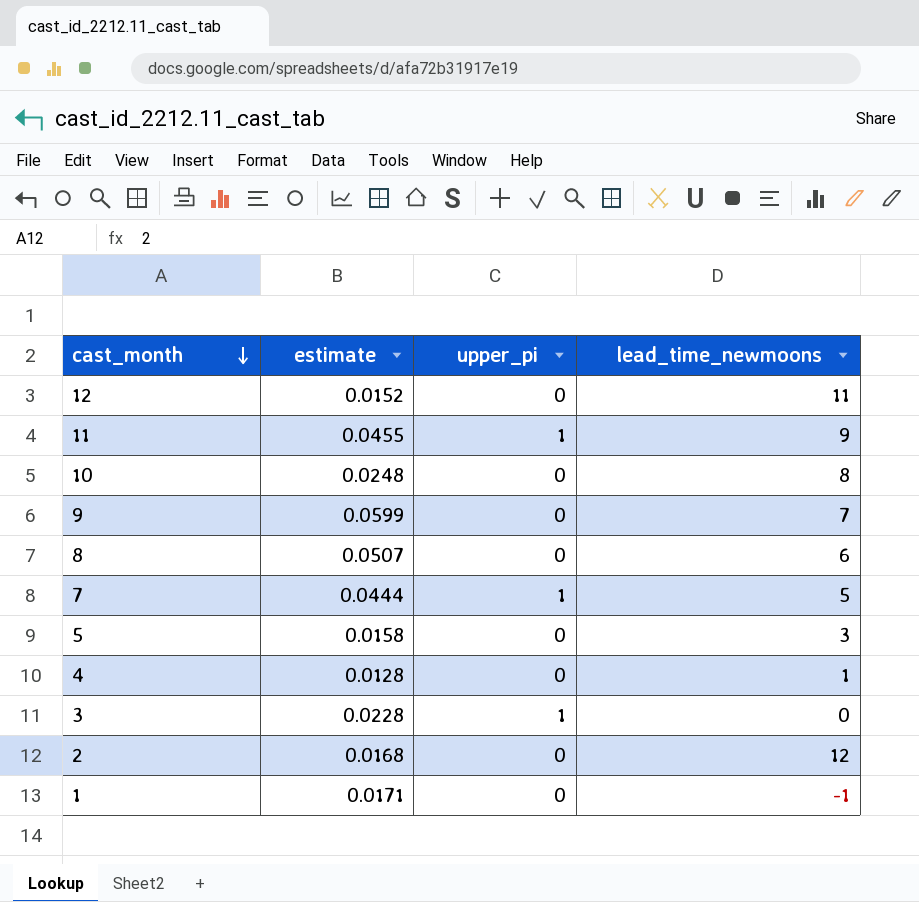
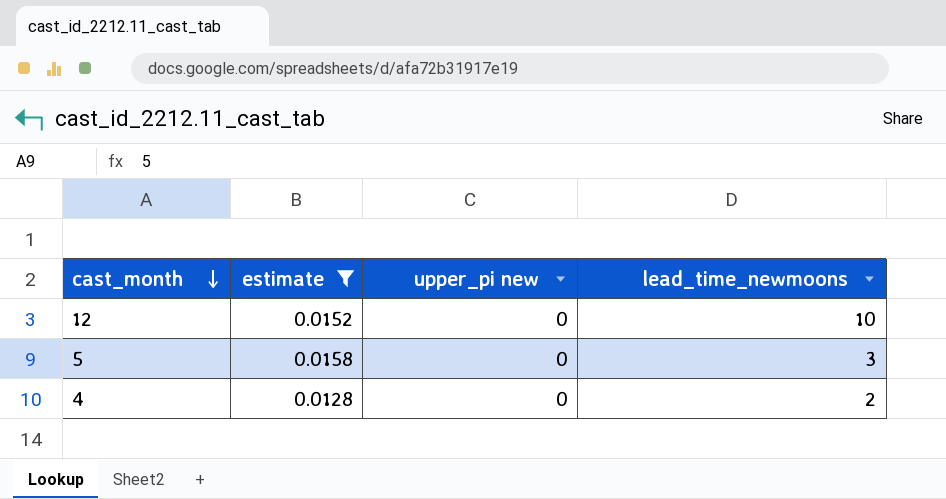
filter: none -> estimate <= 0.0158
column name: upper_pi -> upper_pi new
12 | lead_time_newmoons: 11 -> 10
4 | lead_time_newmoons: 1 -> 2

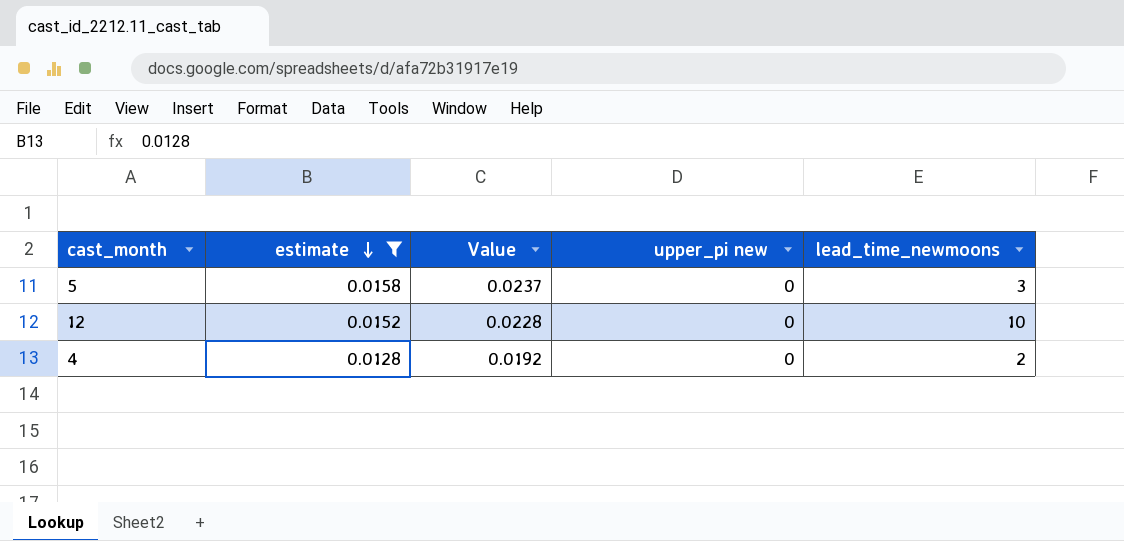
row order: cast_month descending -> estimate descending
column Value | formula: none -> [estimate] * 1.5

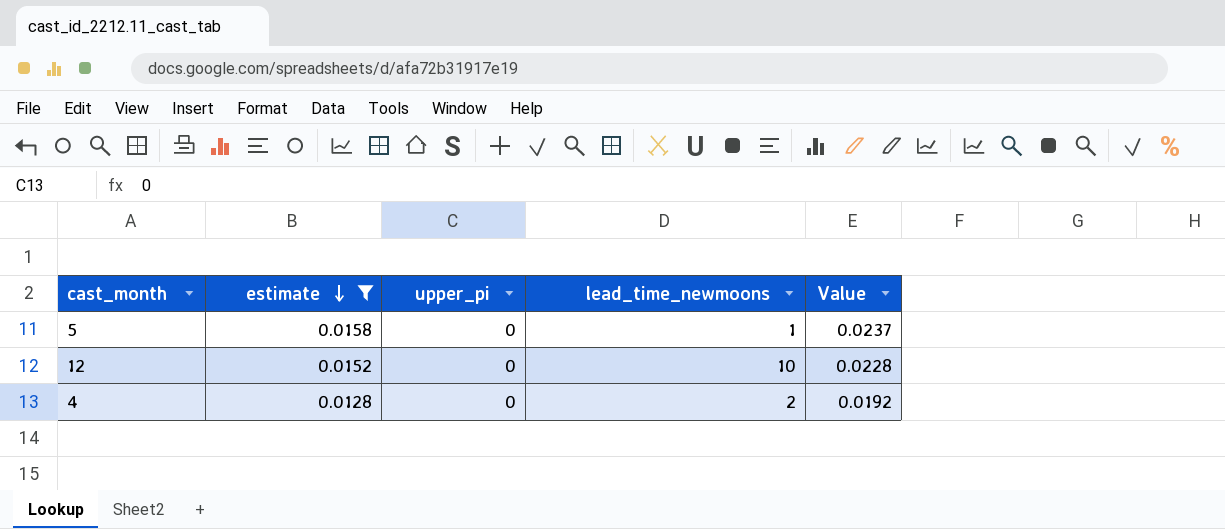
column name: upper_pi new -> upper_pi
column Value | position: 3 -> 5
5 | lead_time_newmoons: 3 -> 1

